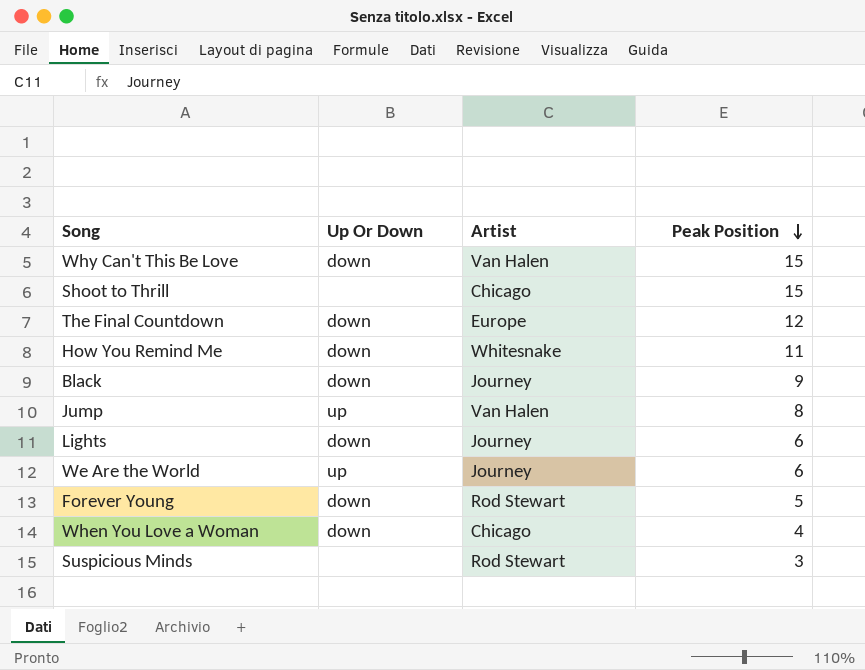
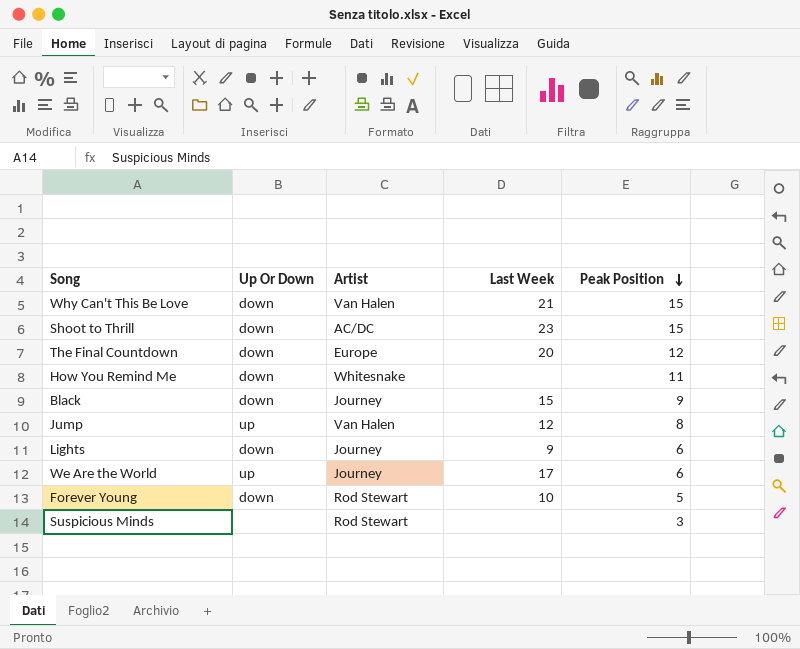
column Last Week | position: none -> 4
row When You Love a Woman: down | Chicago | 4 -> none
Shoot to Thrill | Up Or Down: none -> down
Shoot to Thrill | Artist: Chicago -> AC/DC

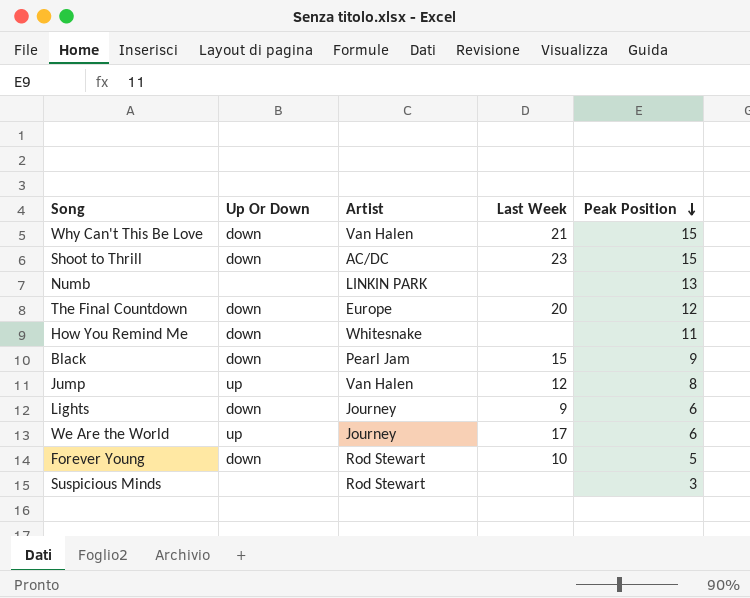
row Numb: none -> none | LINKIN PARK | none | 13
Black | Artist: Journey -> Pearl Jam

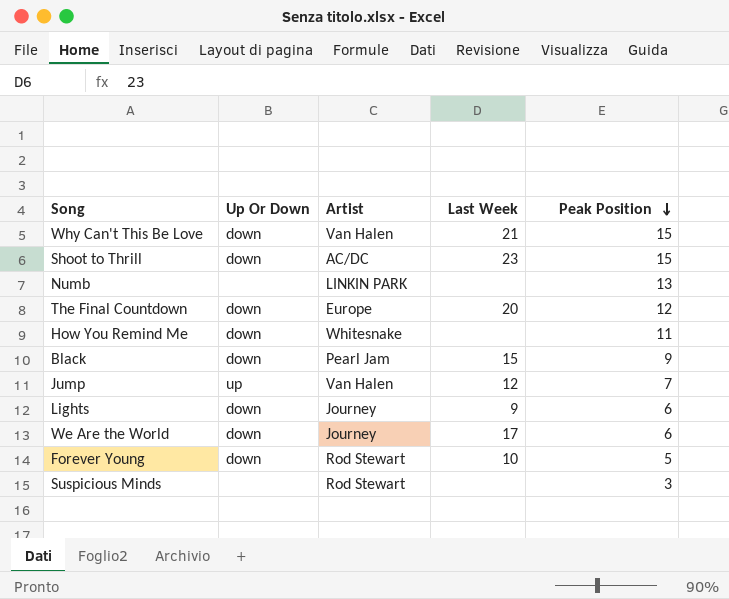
Jump | Peak Position: 8 -> 7
We Are the World | Up Or Down: up -> down

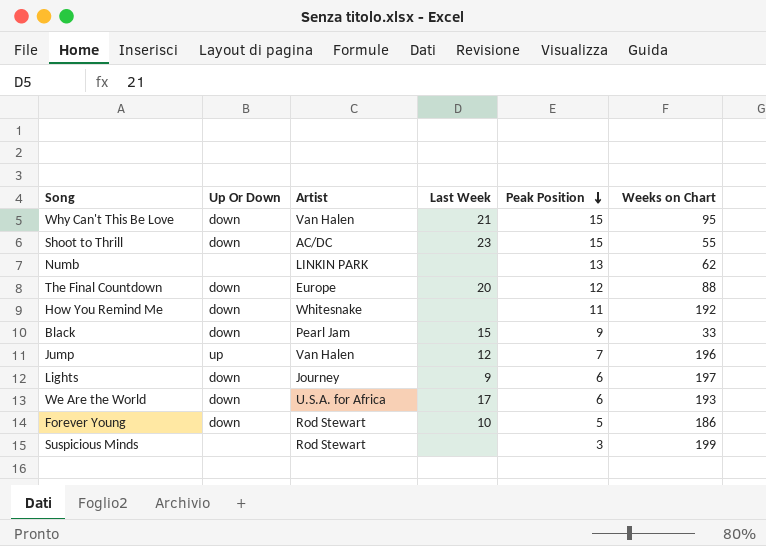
column Weeks on Chart | position: none -> 6
We Are the World | Artist: Journey -> U.S.A. for Africa

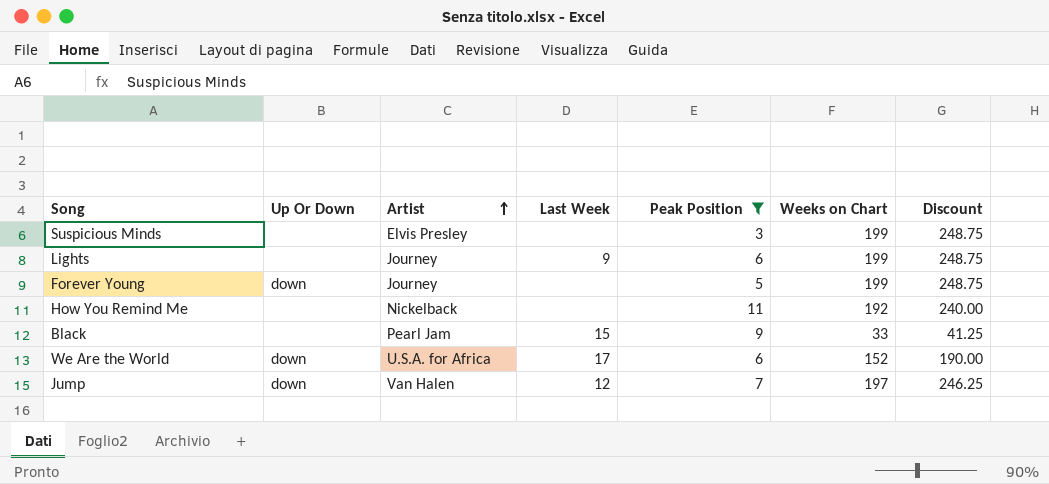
filter: none -> Peak Position <= 11
row order: Peak Position descending -> Artist ascending
column Discount | formula: none -> [Weeks on Chart] * 1.25
Suspicious Minds | Artist: Rod Stewart -> Elvis Presley
Lights | Up Or Down: down -> none
Lights | Weeks on Chart: 197 -> 199
Forever Young | Artist: Rod Stewart -> Journey
Forever Young | Last Week: 10 -> none
Forever Young | Weeks on Chart: 186 -> 199
How You Remind Me | Up Or Down: down -> none
How You Remind Me | Artist: Whitesnake -> Nickelback
Black | Up Or Down: down -> none
We Are the World | Weeks on Chart: 193 -> 152
Jump | Up Or Down: up -> down
Jump | Weeks on Chart: 196 -> 197

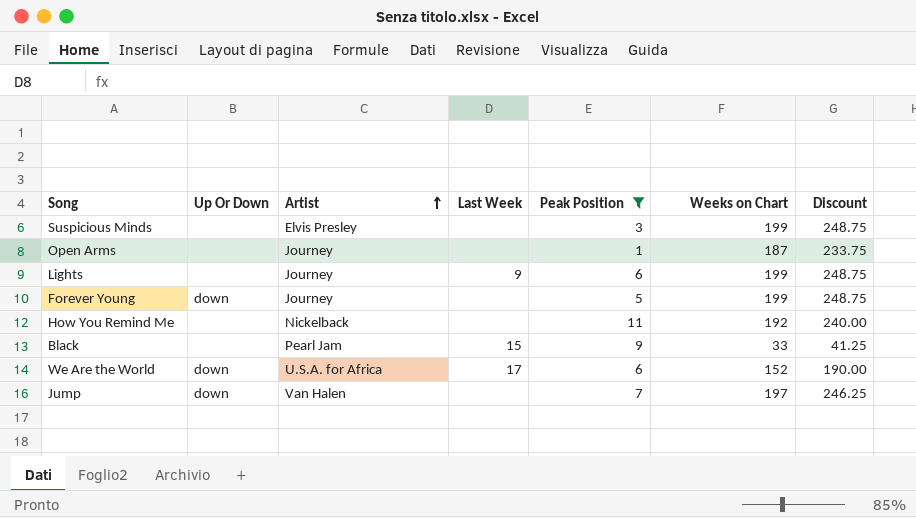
row Open Arms: none -> none | Journey | none | 1 | 187 | 233.75
Jump | Last Week: 12 -> none

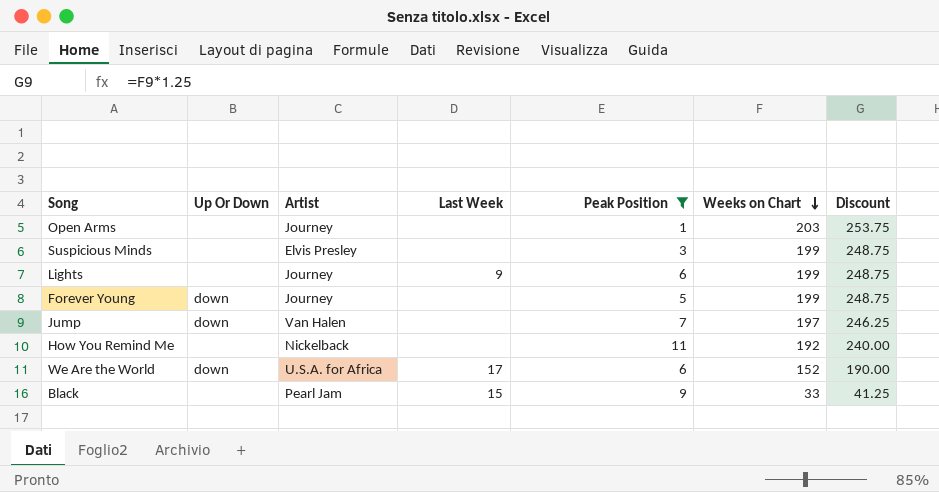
row order: Artist ascending -> Weeks on Chart descending
Open Arms | Weeks on Chart: 187 -> 203
Open Arms | Discount: 233.75 -> 253.75

